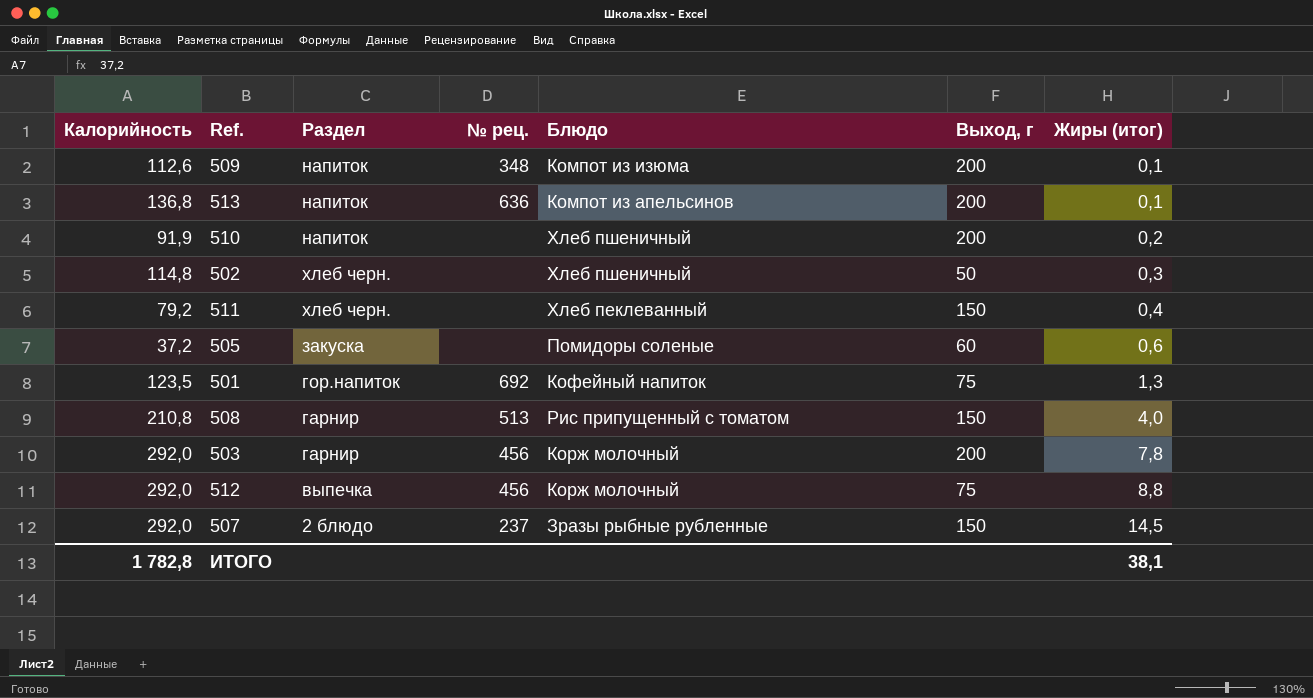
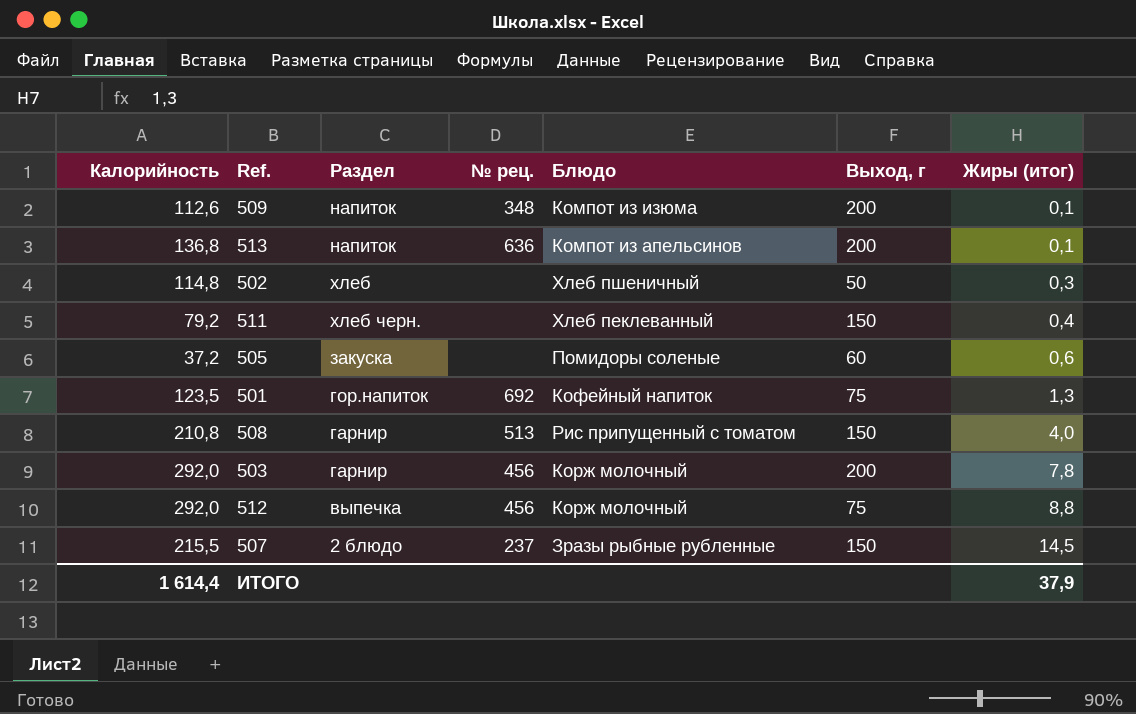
row 510: 91,9 | напиток | none | Хлеб пшеничный | 200 | 0,2 -> none
502 | Раздел: хлеб черн. -> хлеб
507 | Калорийность: 292,0 -> 215,5
ИТОГО | Калорийность: 1 782,8 -> 1 614,4
ИТОГО | Жиры (итог): 38,1 -> 37,9

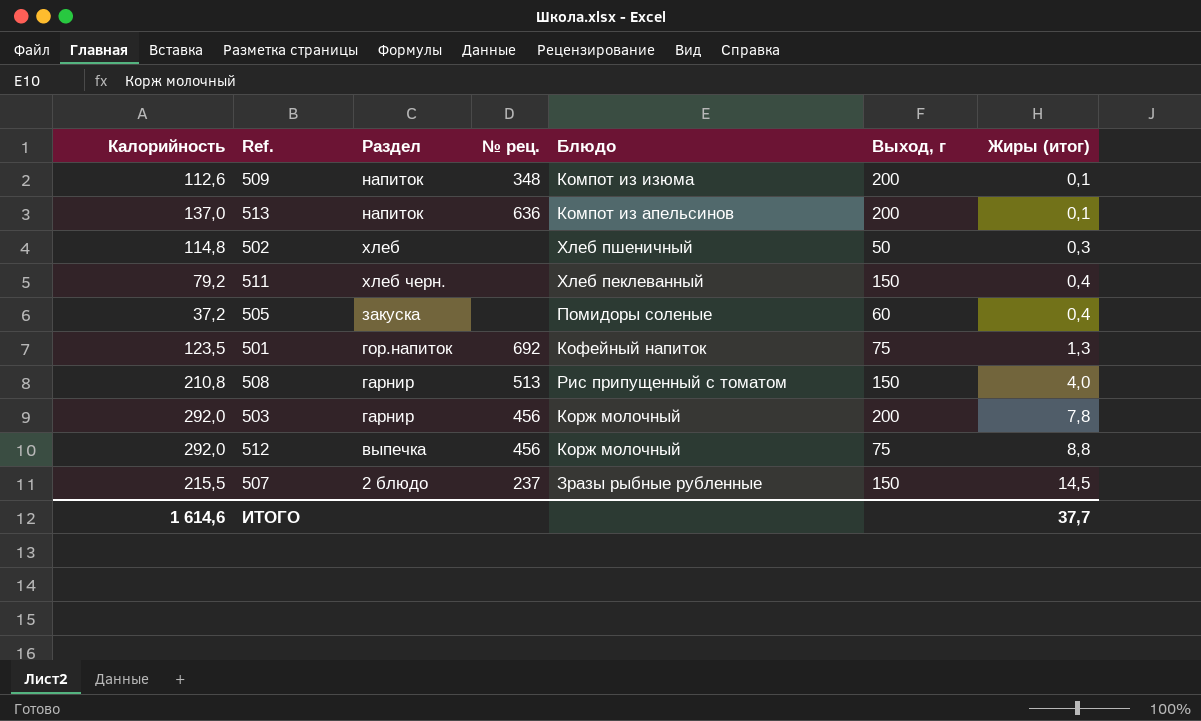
513 | Калорийность: 136,8 -> 137,0
505 | Жиры (итог): 0,6 -> 0,4
ИТОГО | Калорийность: 1 614,4 -> 1 614,6
ИТОГО | Жиры (итог): 37,9 -> 37,7

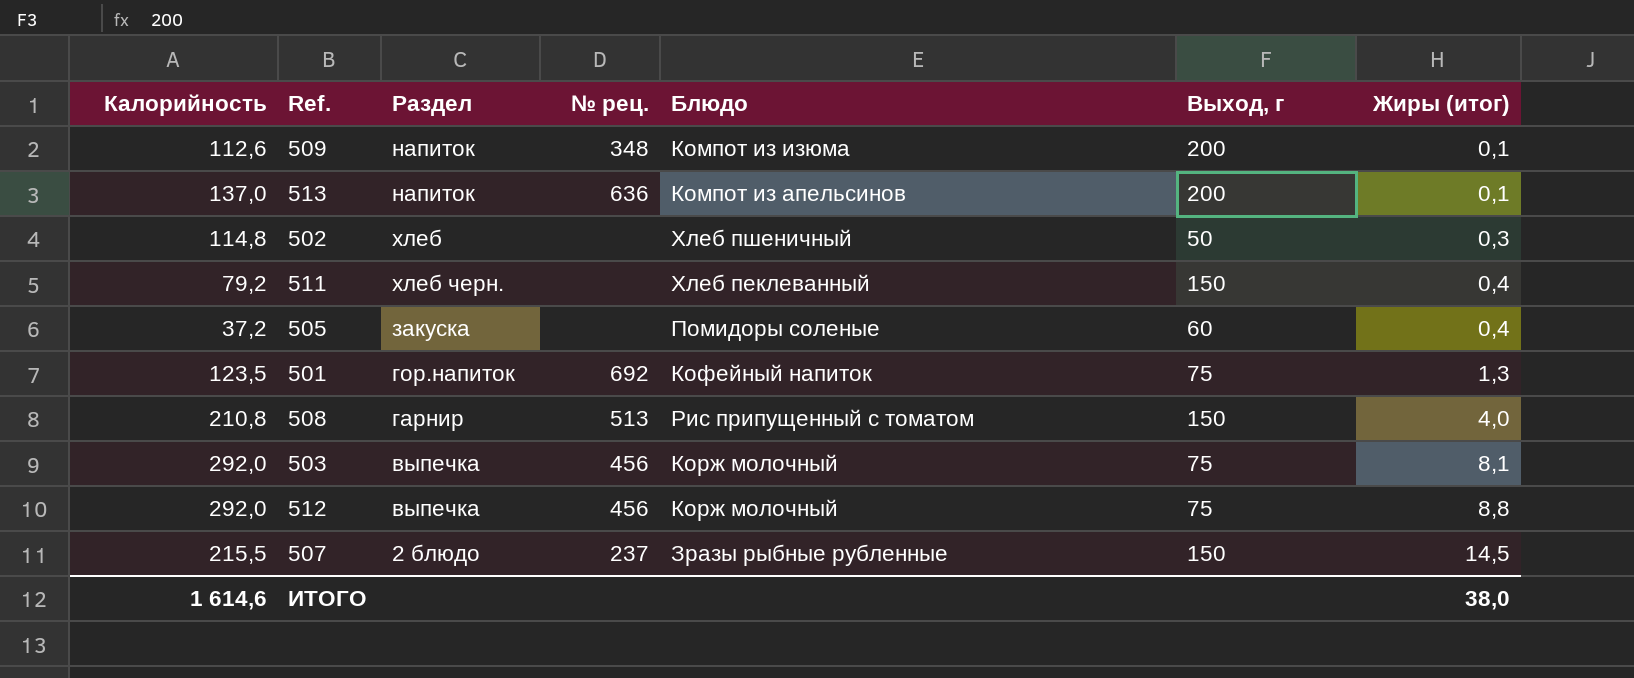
503 | Раздел: гарнир -> выпечка
503 | Выход, г: 200 -> 75
503 | Жиры (итог): 7,8 -> 8,1
ИТОГО | Жиры (итог): 37,7 -> 38,0

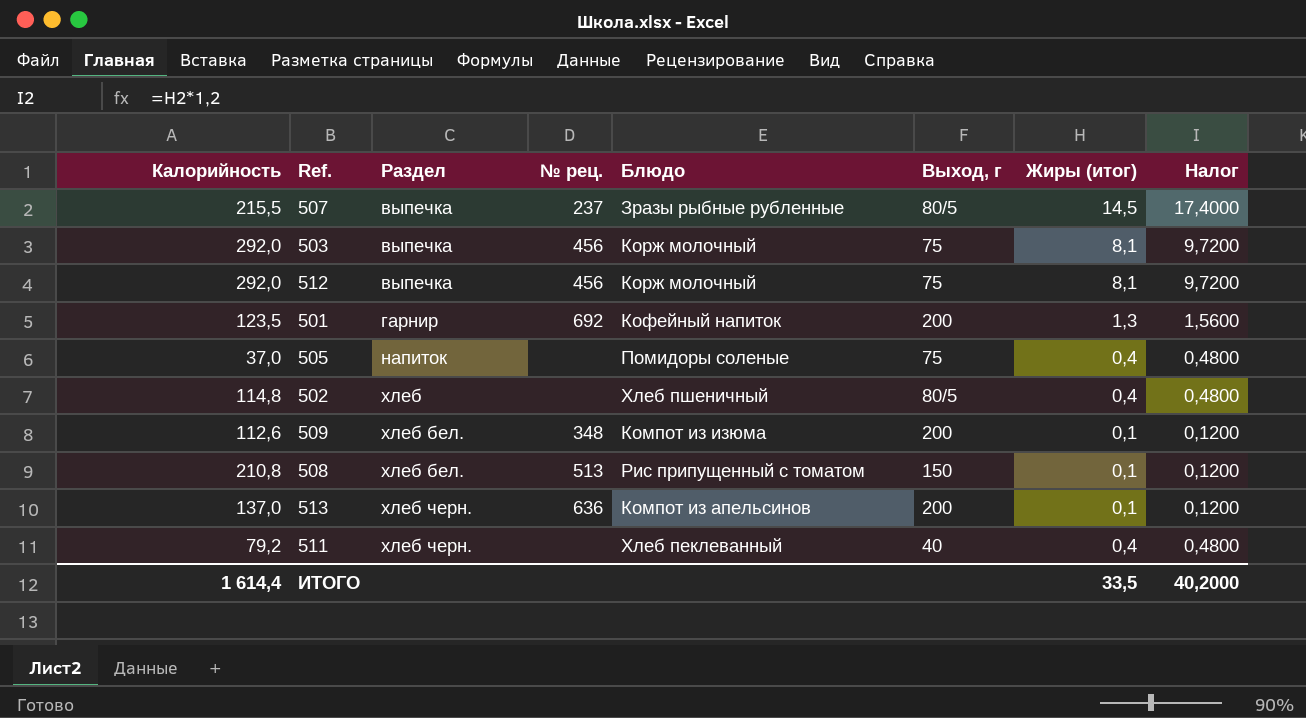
row order: Жиры (итог) ascending -> Раздел ascending
column Налог | formula: none -> [Жиры (итог)] * 1,2
507 | Раздел: 2 блюдо -> выпечка
507 | Выход, г: 150 -> 80/5
512 | Жиры (итог): 8,8 -> 8,1
501 | Раздел: гор.напиток -> гарнир
501 | Выход, г: 75 -> 200
505 | Калорийность: 37,2 -> 37,0
505 | Раздел: закуска -> напиток
505 | Выход, г: 60 -> 75
502 | Выход, г: 50 -> 80/5
502 | Жиры (итог): 0,3 -> 0,4
509 | Раздел: напиток -> хлеб бел.
508 | Раздел: гарнир -> хлеб бел.
508 | Жиры (итог): 4,0 -> 0,1
513 | Раздел: напиток -> хлеб черн.
511 | Выход, г: 150 -> 40
ИТОГО | Калорийность: 1 614,6 -> 1 614,4
ИТОГО | Жиры (итог): 38,0 -> 33,5

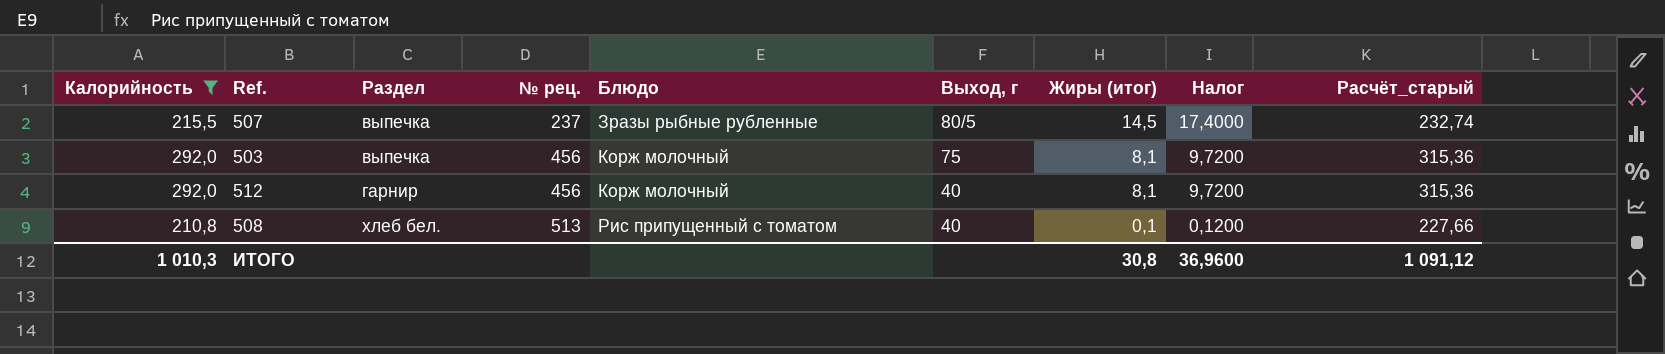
filter: none -> Калорийность >= 210,8
column Расчёт_старый | formula: none -> [Калорийность] * 1,08
512 | Раздел: выпечка -> гарнир
512 | Выход, г: 75 -> 40
508 | Выход, г: 150 -> 40
ИТОГО | Калорийность: 1 614,4 -> 1 010,3
ИТОГО | Жиры (итог): 33,5 -> 30,8
ИТОГО | Налог: 40,2000 -> 36,9600

